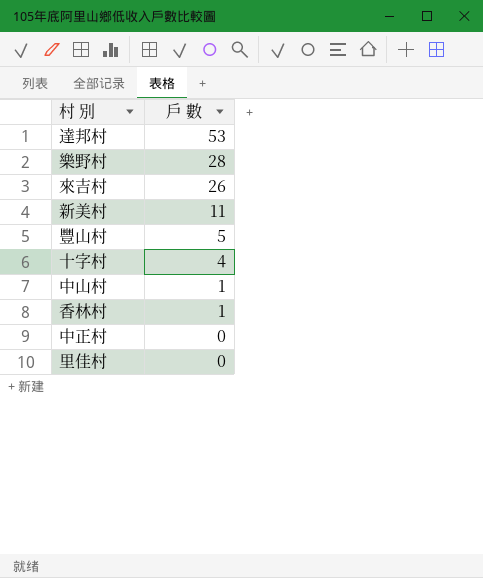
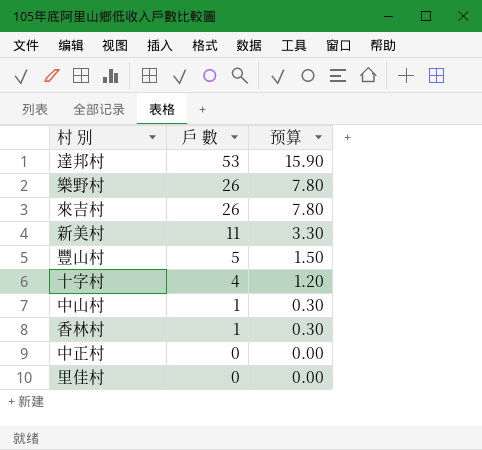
column 预算 | formula: none -> [戶 數] * 0.3
樂野村 | 戶 數: 28 -> 26

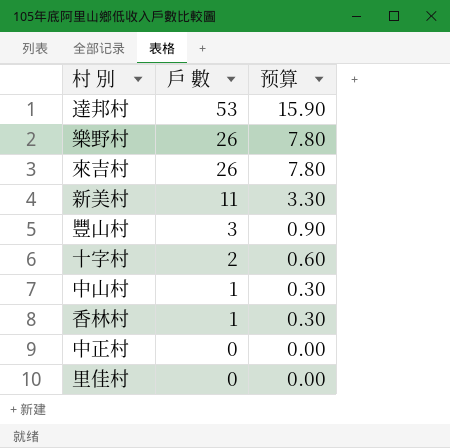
豐山村 | 戶 數: 5 -> 3
豐山村 | 预算: 1.50 -> 0.90
十字村 | 戶 數: 4 -> 2
十字村 | 预算: 1.20 -> 0.60

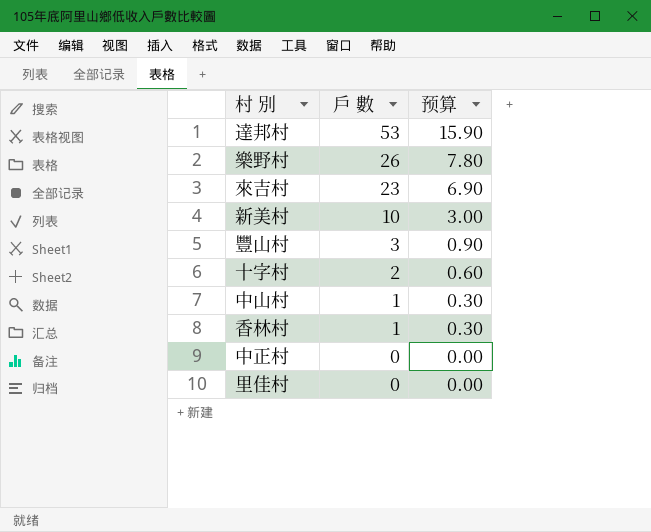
來吉村 | 戶 數: 26 -> 23
來吉村 | 预算: 7.80 -> 6.90
新美村 | 戶 數: 11 -> 10
新美村 | 预算: 3.30 -> 3.00

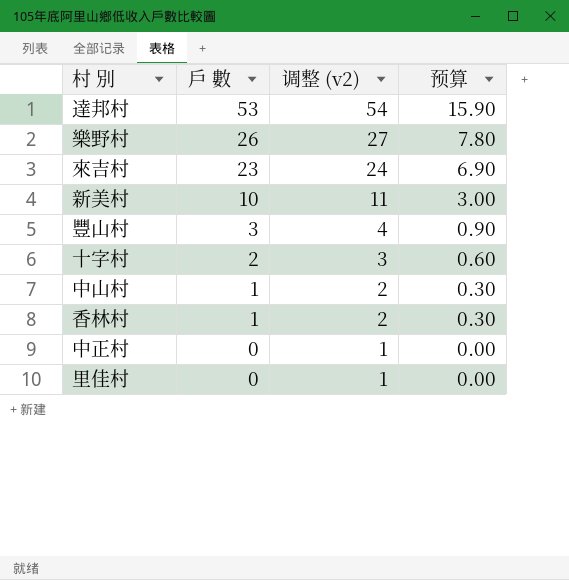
column 调整 (v2) | formula: none -> [戶 數] + 1

